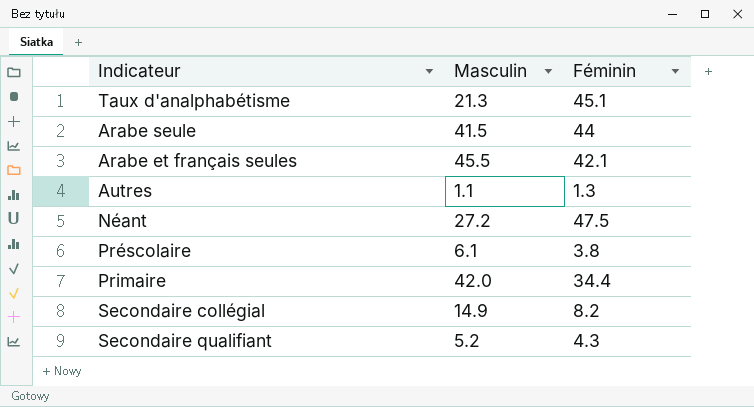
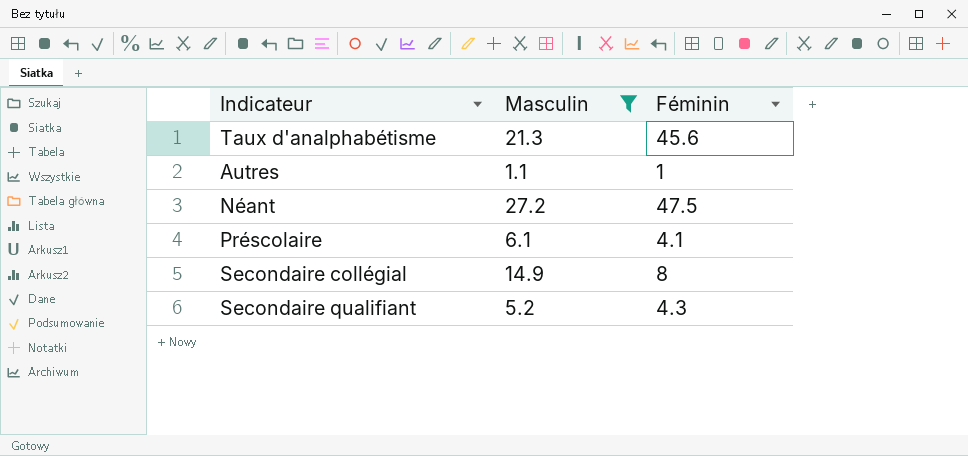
filter: none -> Masculin <= 27.2
Taux d'analphabétisme | Féminin: 45.1 -> 45.6
Autres | Féminin: 1.3 -> 1
Préscolaire | Féminin: 3.8 -> 4.1
Secondaire collégial | Féminin: 8.2 -> 8

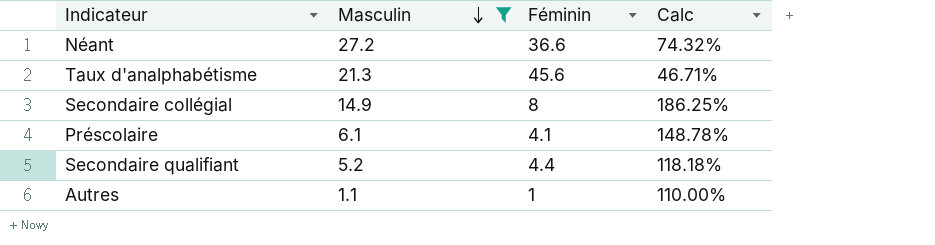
row order: none -> Masculin descending
column Calc | formula: none -> [Masculin] / [Féminin]
Néant | Féminin: 47.5 -> 36.6
Secondaire qualifiant | Féminin: 4.3 -> 4.4

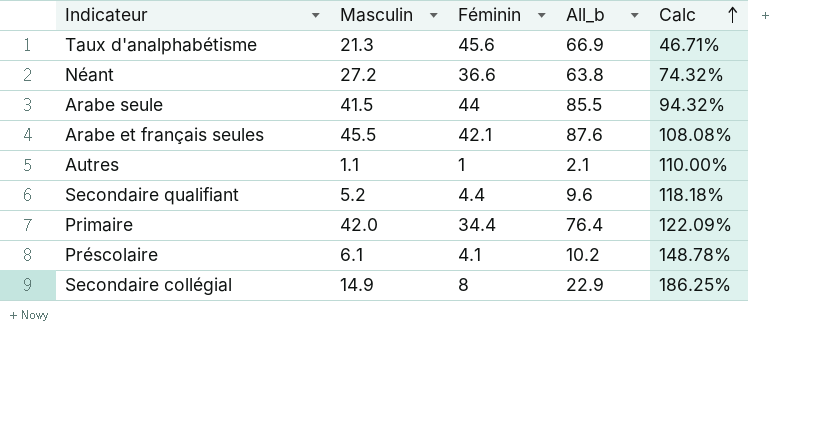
filter: Masculin <= 27.2 -> none
row order: Masculin descending -> Calc ascending
column All_b | formula: none -> [Masculin] + [Féminin]

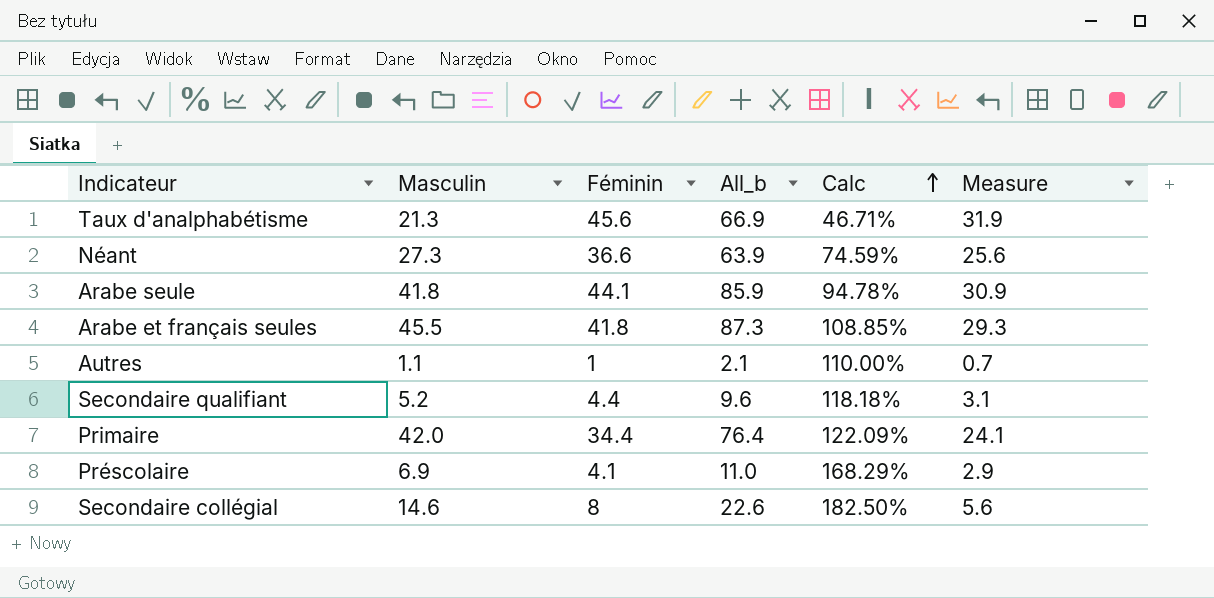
column Measure | formula: none -> [Féminin] * 0.7
Néant | Masculin: 27.2 -> 27.3
Néant | All_b: 63.8 -> 63.9
Néant | Calc: 74.32% -> 74.59%
Arabe seule | Masculin: 41.5 -> 41.8
Arabe seule | Féminin: 44 -> 44.1
Arabe seule | All_b: 85.5 -> 85.9
Arabe seule | Calc: 94.32% -> 94.78%
Arabe et français seules | Féminin: 42.1 -> 41.8
Arabe et français seules | All_b: 87.6 -> 87.3
Arabe et français seules | Calc: 108.08% -> 108.85%
Préscolaire | Masculin: 6.1 -> 6.9
Préscolaire | All_b: 10.2 -> 11.0
Préscolaire | Calc: 148.78% -> 168.29%
Secondaire collégial | Masculin: 14.9 -> 14.6
Secondaire collégial | All_b: 22.9 -> 22.6
Secondaire collégial | Calc: 186.25% -> 182.50%

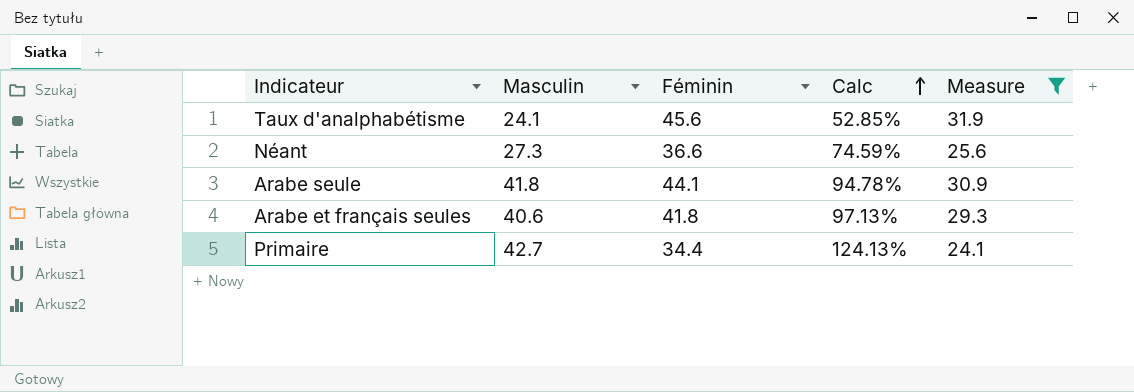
filter: none -> Measure >= 24.1
column All_b | formula: [Masculin] + [Féminin] -> none
Taux d'analphabétisme | Masculin: 21.3 -> 24.1
Taux d'analphabétisme | Calc: 46.71% -> 52.85%
Arabe et français seules | Masculin: 45.5 -> 40.6
Arabe et français seules | Calc: 108.85% -> 97.13%
Primaire | Masculin: 42.0 -> 42.7
Primaire | Calc: 122.09% -> 124.13%

